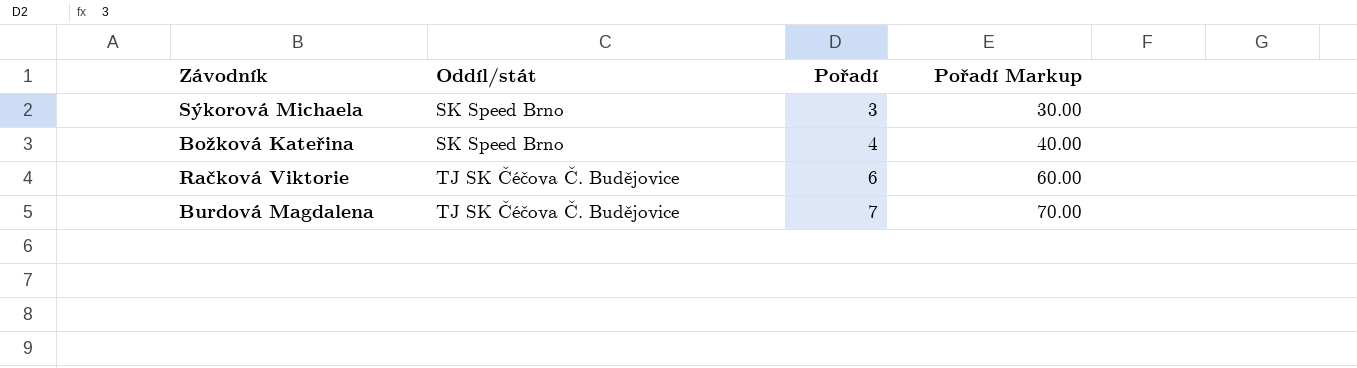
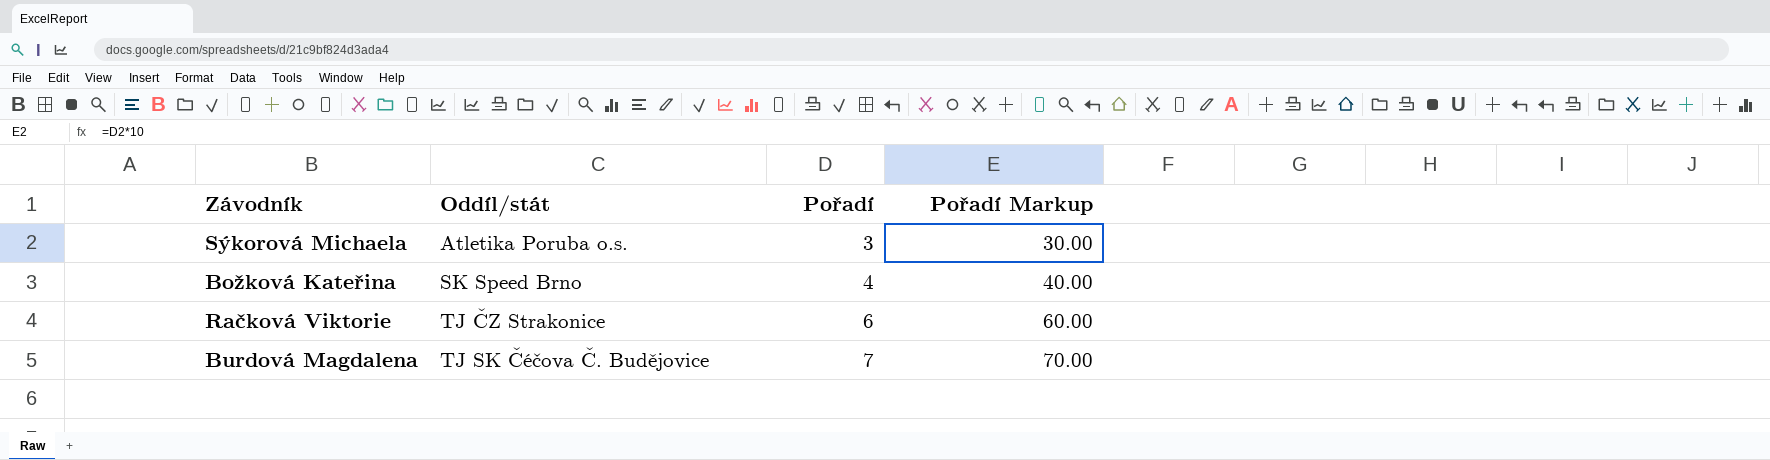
Sýkorová Michaela | Oddíl/stát: SK Speed Brno -> Atletika Poruba o.s.
Račková Viktorie | Oddíl/stát: TJ SK Čéčova Č. Budějovice -> TJ ČZ Strakonice

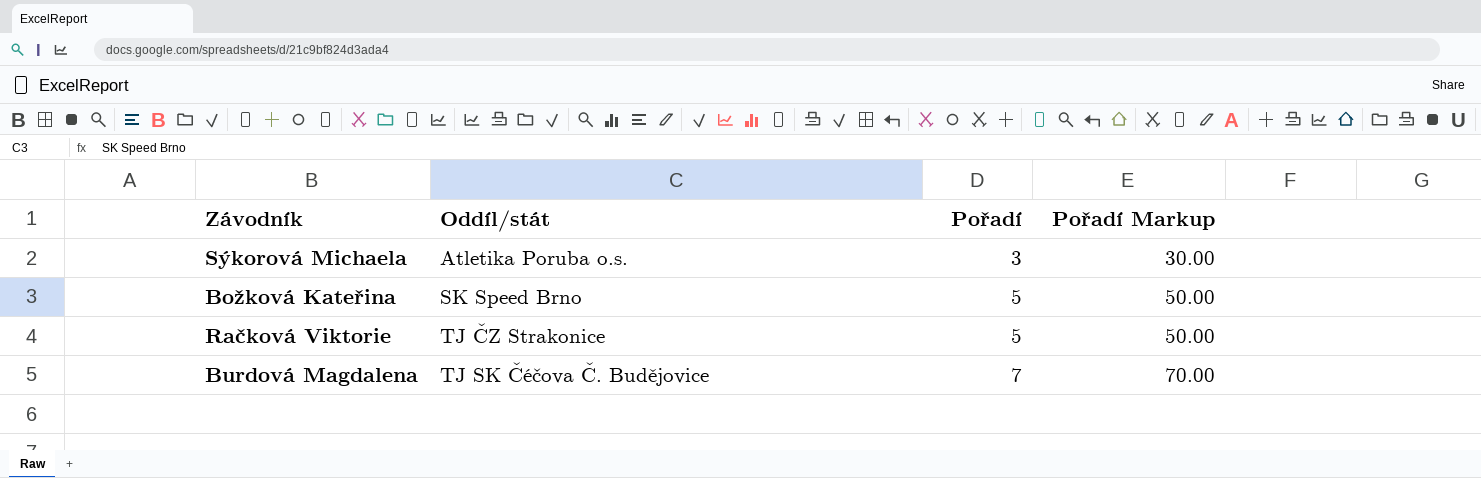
Božková Kateřina | Pořadí: 4 -> 5
Božková Kateřina | Pořadí Markup: 40.00 -> 50.00
Račková Viktorie | Pořadí: 6 -> 5
Račková Viktorie | Pořadí Markup: 60.00 -> 50.00

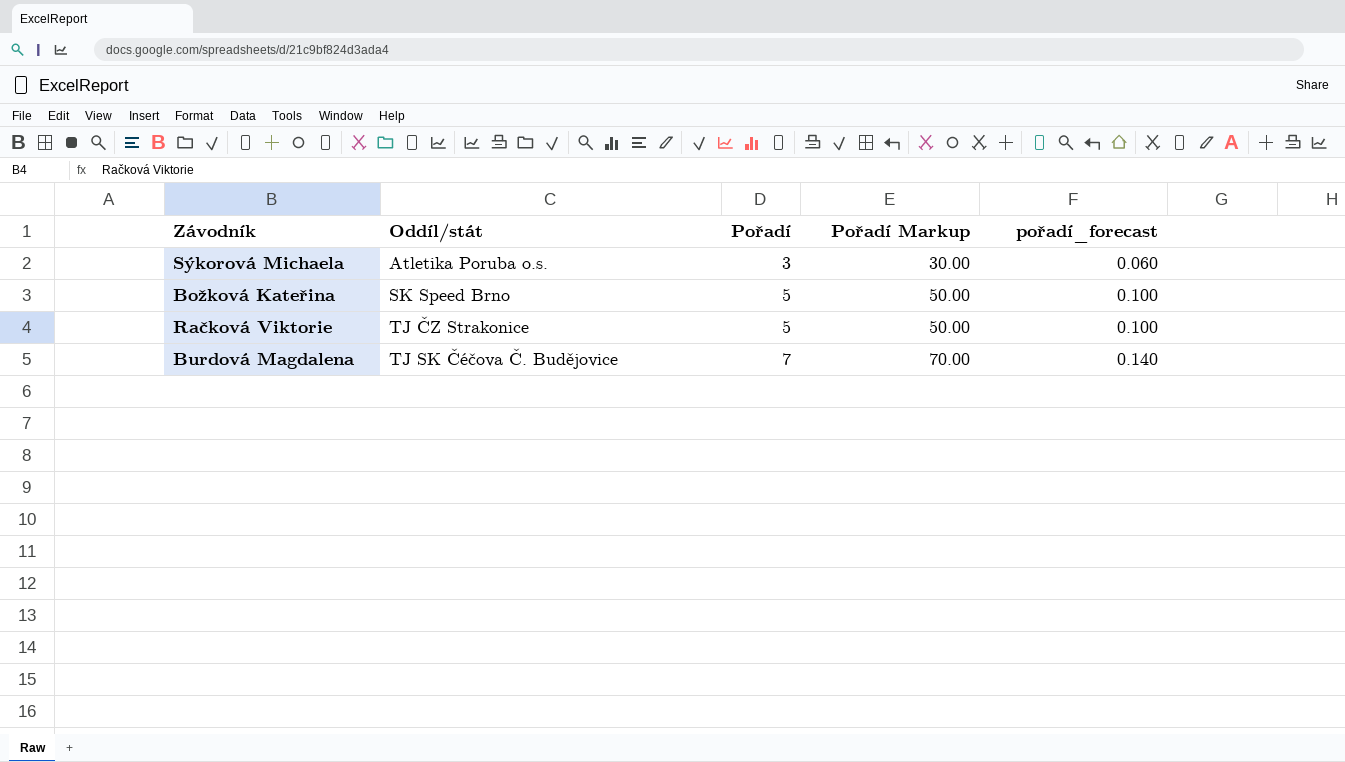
column pořadí_forecast | formula: none -> [Pořadí] * 0.02

